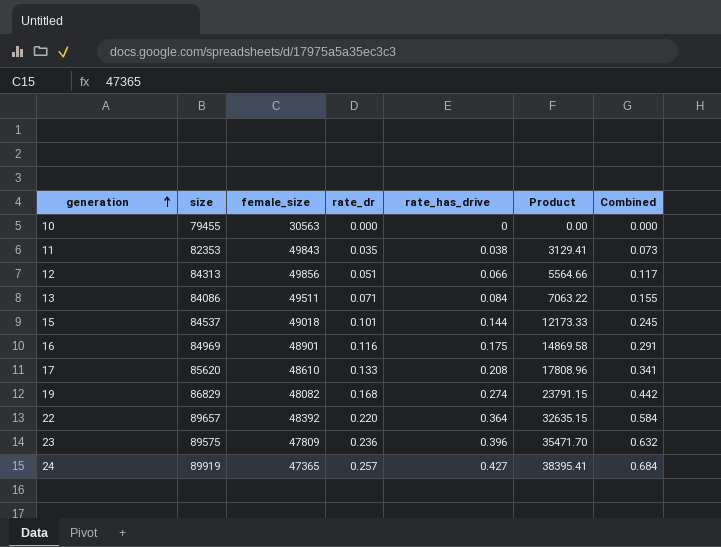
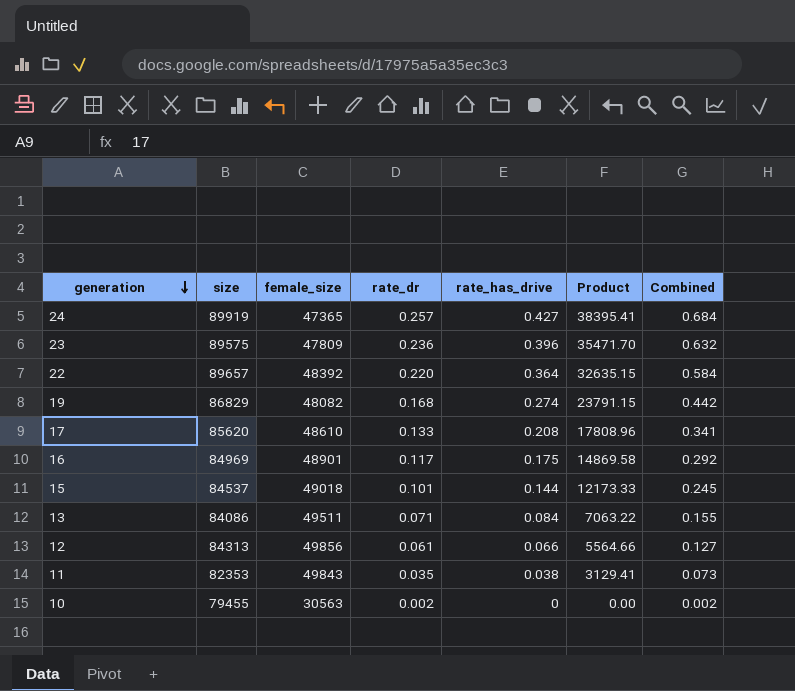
row order: generation ascending -> generation descending
16 | rate_dr: 0.116 -> 0.117
16 | Combined: 0.291 -> 0.292
12 | rate_dr: 0.051 -> 0.061
12 | Combined: 0.117 -> 0.127
10 | rate_dr: 0.000 -> 0.002
10 | Combined: 0.000 -> 0.002

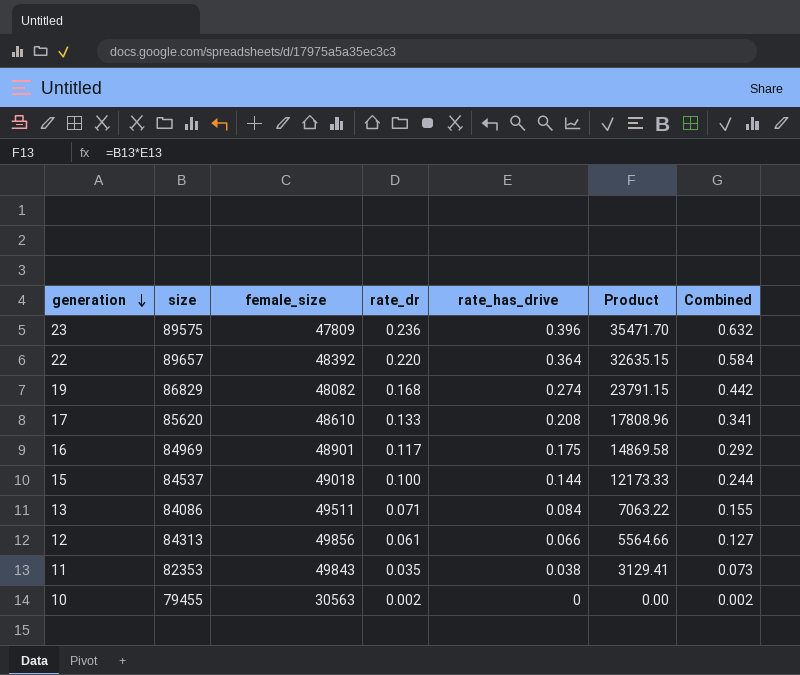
row 24: 89919 | 47365 | 0.257 | 0.427 | 38395.41 | 0.684 -> none
15 | rate_dr: 0.101 -> 0.100
15 | Combined: 0.245 -> 0.244

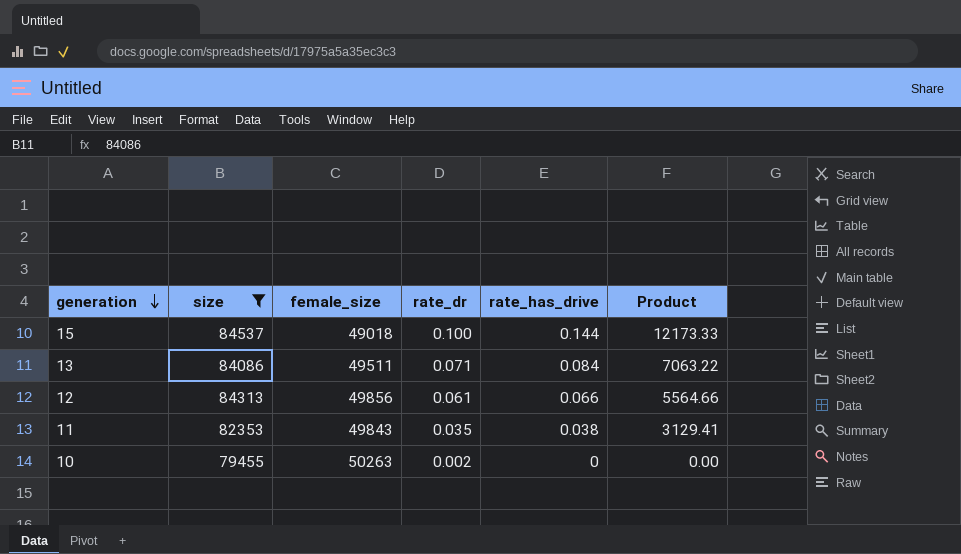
filter: none -> size <= 84537
column Combined | formula: [rate_dr] + [rate_has_drive] -> none
10 | female_size: 30563 -> 50263

